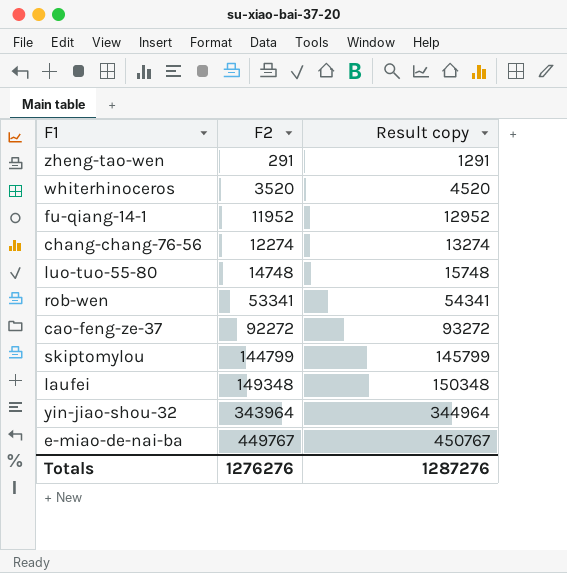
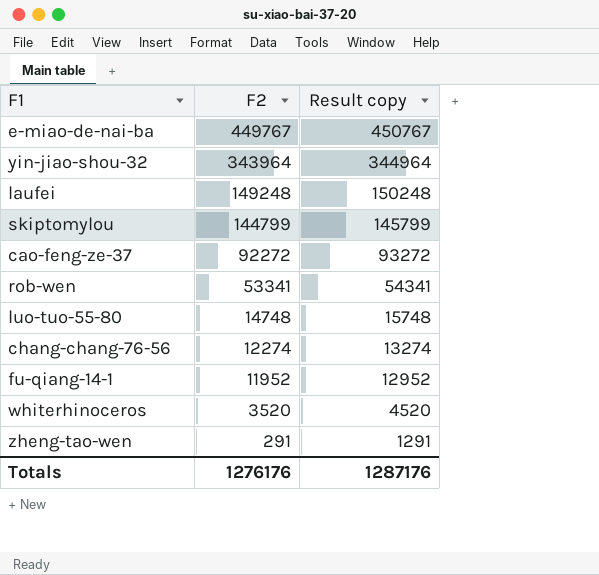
row order: F2 ascending -> F2 descending
laufei | F2: 149348 -> 149248
laufei | Result copy: 150348 -> 150248
Totals | F2: 1276276 -> 1276176
Totals | Result copy: 1287276 -> 1287176

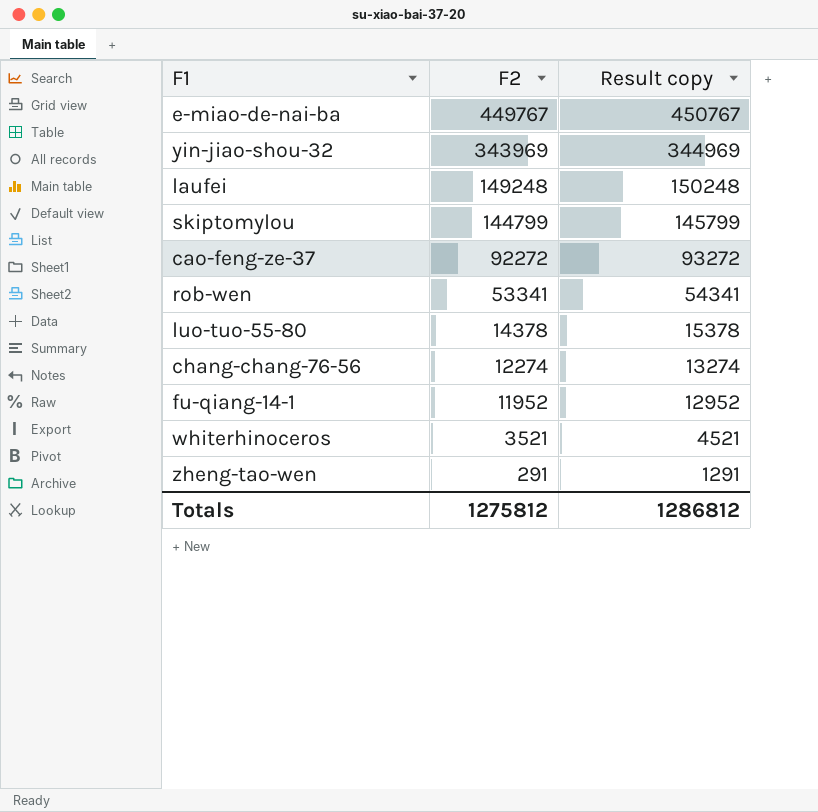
yin-jiao-shou-32 | F2: 343964 -> 343969
yin-jiao-shou-32 | Result copy: 344964 -> 344969
luo-tuo-55-80 | F2: 14748 -> 14378
luo-tuo-55-80 | Result copy: 15748 -> 15378
whiterhinoceros | F2: 3520 -> 3521
whiterhinoceros | Result copy: 4520 -> 4521
Totals | F2: 1276176 -> 1275812
Totals | Result copy: 1287176 -> 1286812

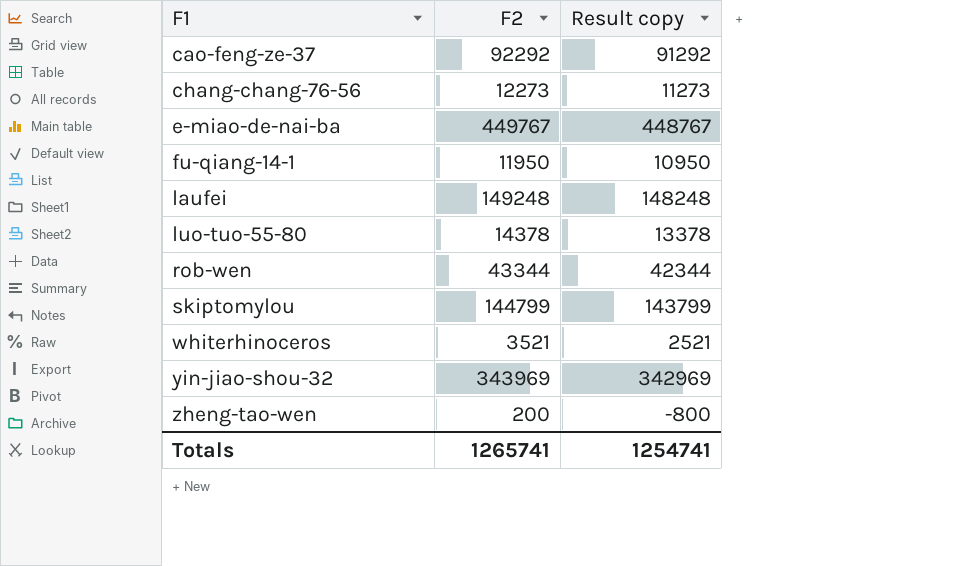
row order: F2 descending -> F1 ascending
column Result copy | formula: [F2] + 1000 -> [F2] - 1000
cao-feng-ze-37 | F2: 92272 -> 92292
chang-chang-76-56 | F2: 12274 -> 12273
fu-qiang-14-1 | F2: 11952 -> 11950
rob-wen | F2: 53341 -> 43344
zheng-tao-wen | F2: 291 -> 200
Totals | F2: 1275812 -> 1265741
Totals | Result copy: 1286812 -> 1254741

